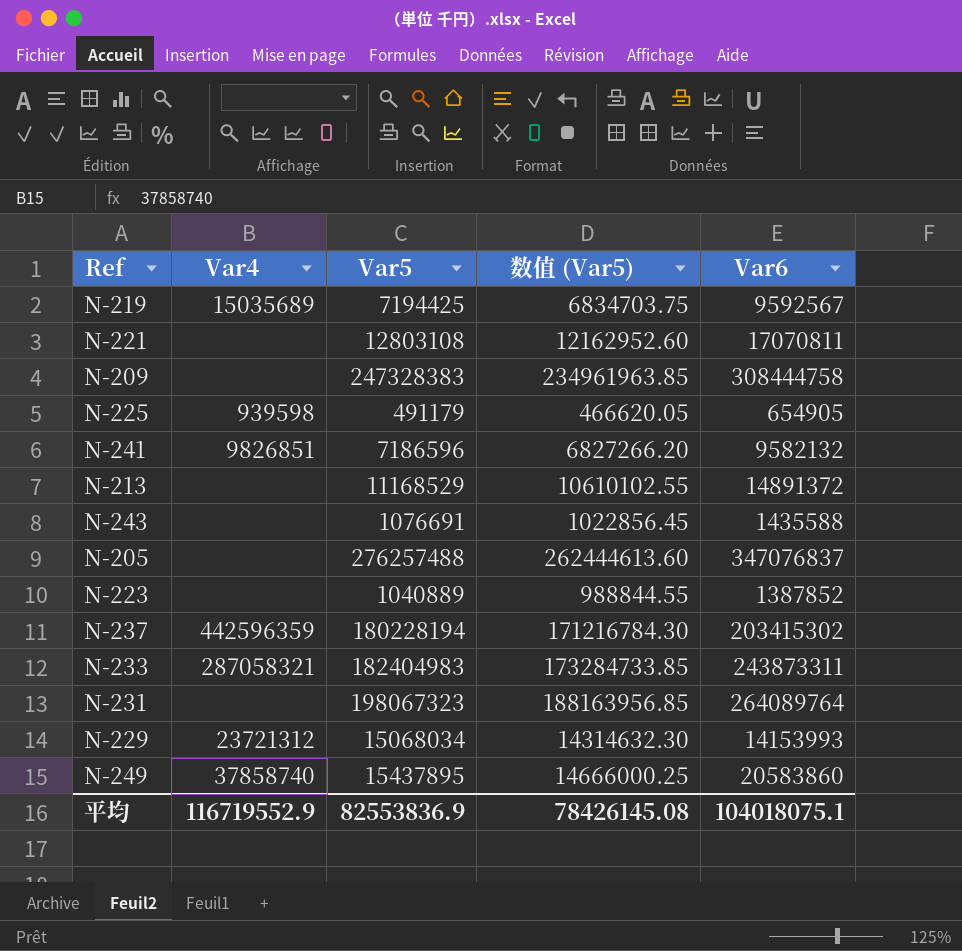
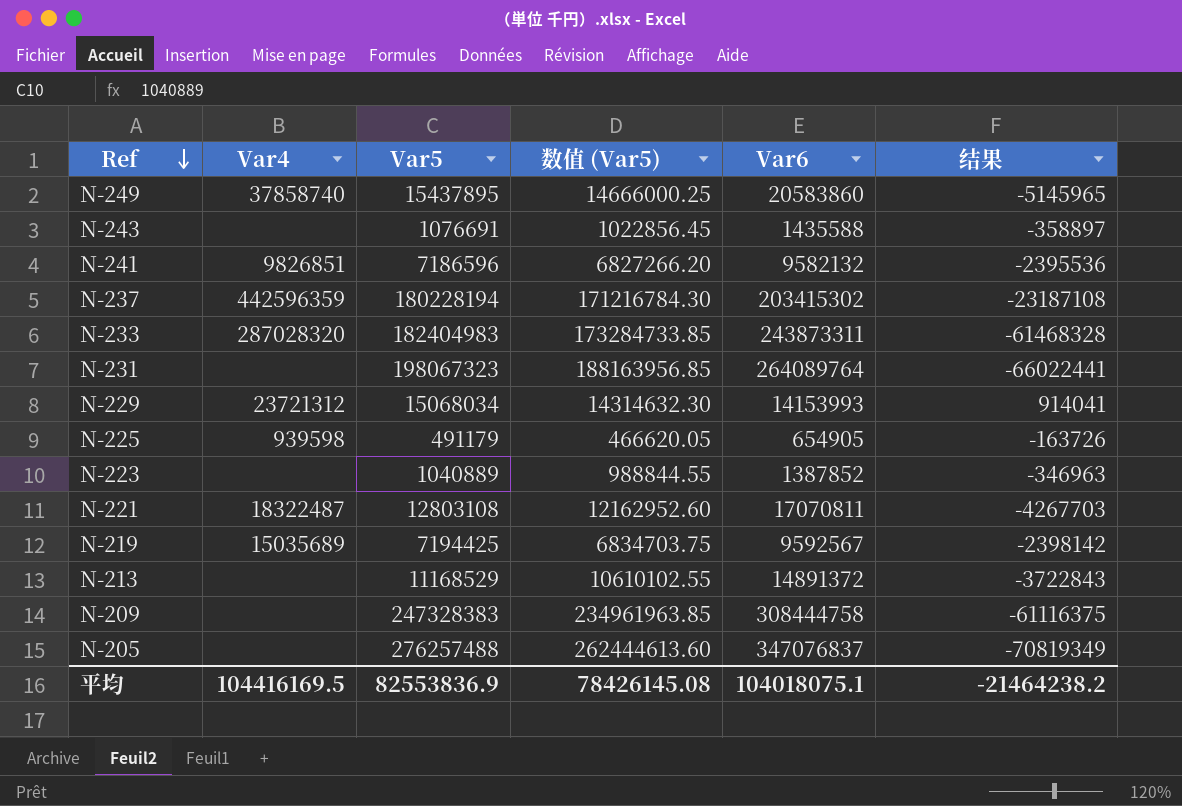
row order: none -> Ref descending
column 结果 | formula: none -> [Var5] - [Var6]
N-233 | Var4: 287058321 -> 287028320
N-221 | Var4: none -> 18322487
平均 | Var4: 116719552.9 -> 104416169.5

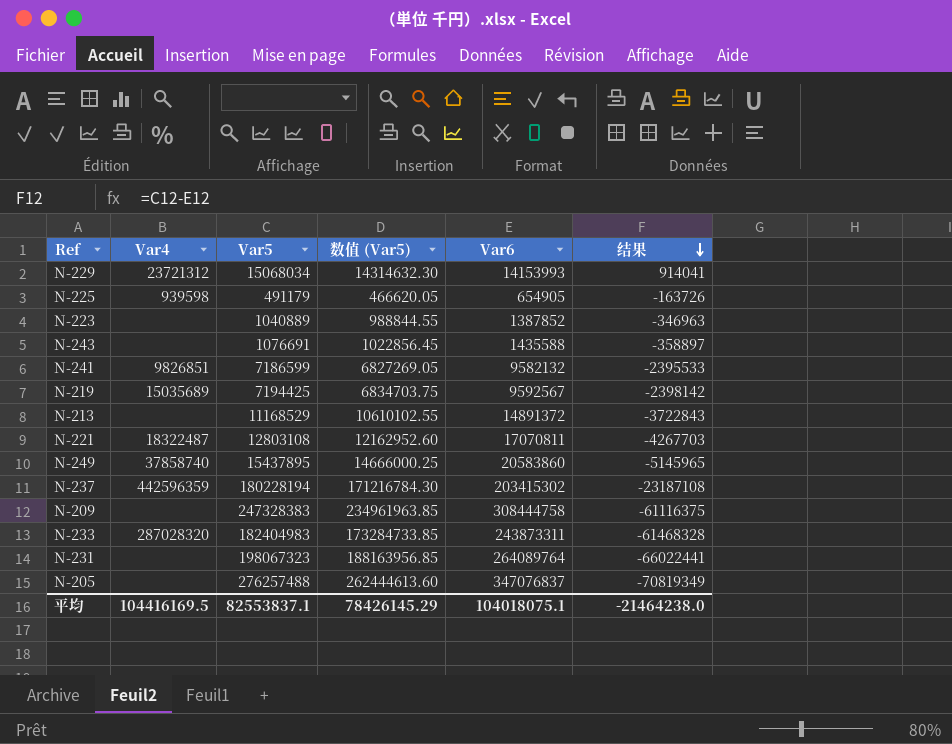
row order: Ref descending -> 结果 descending
N-241 | Var5: 7186596 -> 7186599
N-241 | 数值 (Var5): 6827266.20 -> 6827269.05
N-241 | 结果: -2395536 -> -2395533
平均 | Var5: 82553836.9 -> 82553837.1
平均 | 数值 (Var5): 78426145.08 -> 78426145.29
平均 | 结果: -21464238.2 -> -21464238.0

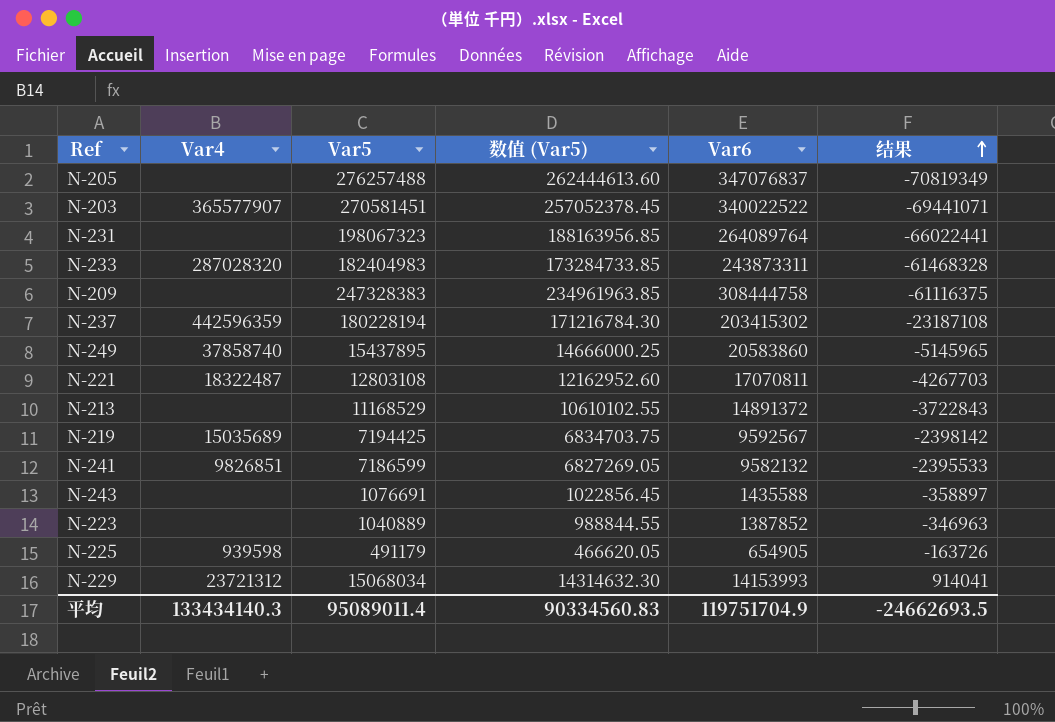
row order: 结果 descending -> 结果 ascending
row N-203: none -> 365577907 | 270581451 | 257052378.45 | 340022522 | -69441071
平均 | Var4: 104416169.5 -> 133434140.3
平均 | Var5: 82553837.1 -> 95089011.4
平均 | 数值 (Var5): 78426145.29 -> 90334560.83
平均 | Var6: 104018075.1 -> 119751704.9
平均 | 结果: -21464238.0 -> -24662693.5

